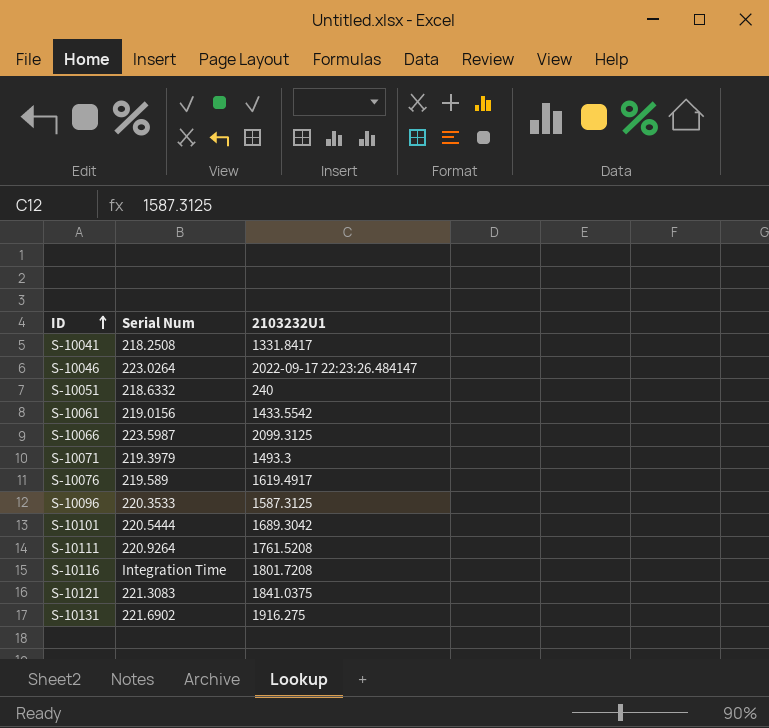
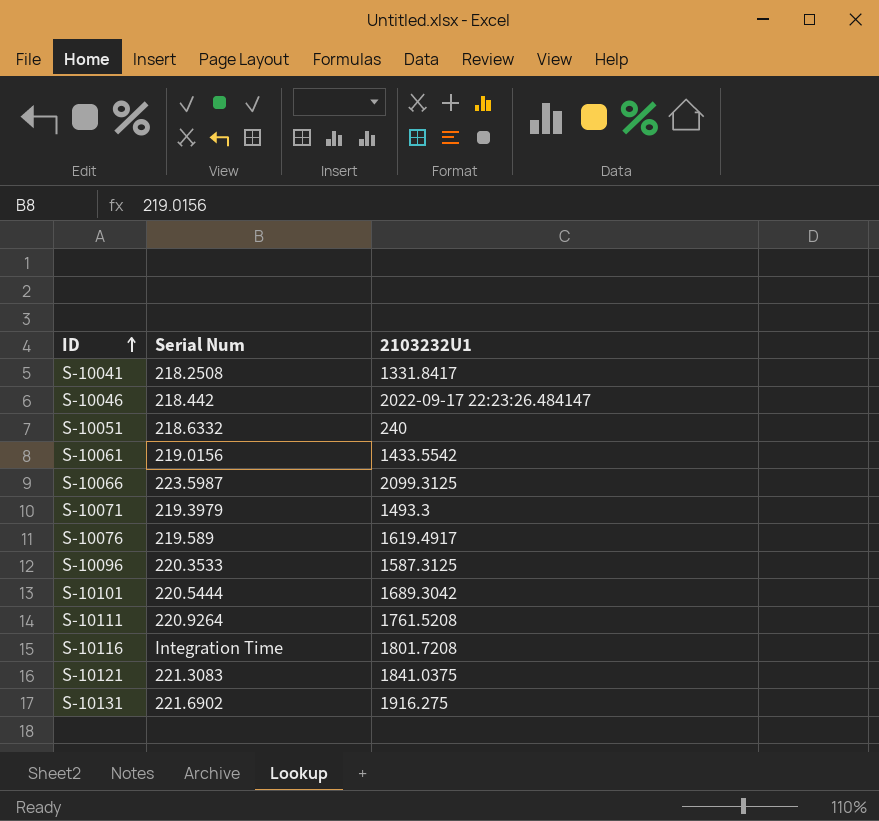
S-10046 | Serial Num: 223.0264 -> 218.442

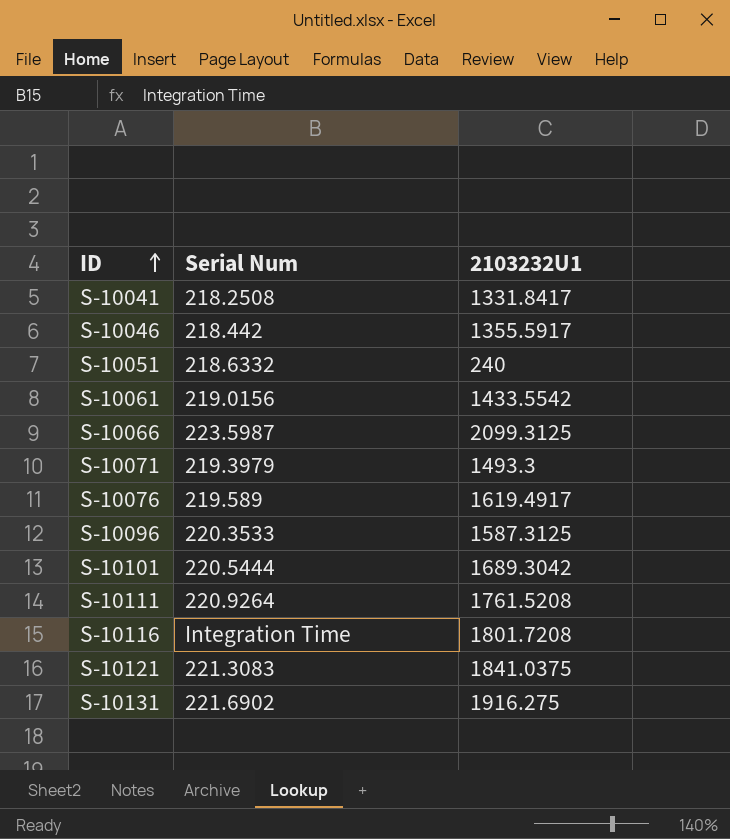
S-10046 | 2103232U1: 2022-09-17 22:23:26.484147 -> 1355.5917

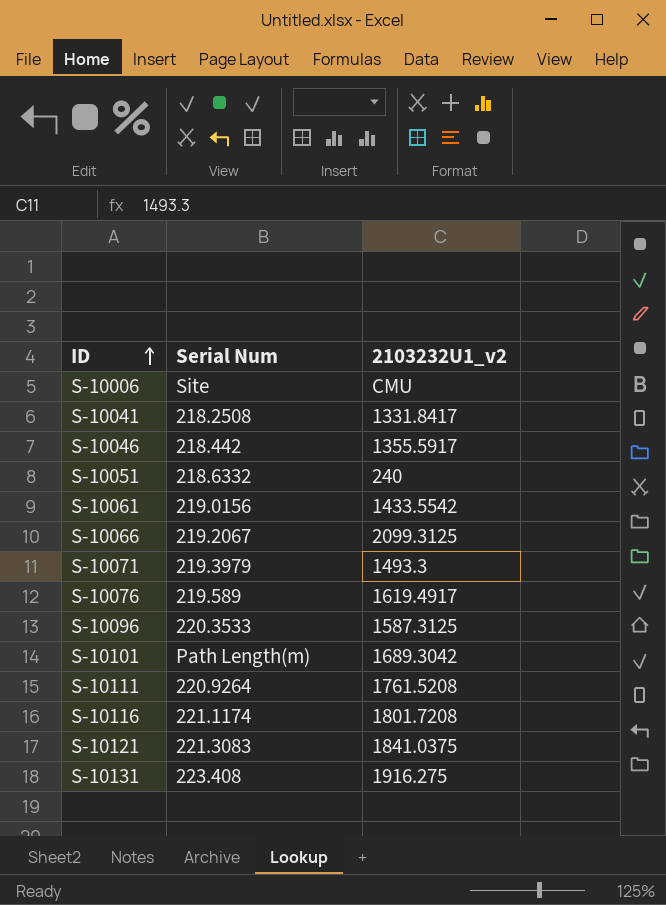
column name: 2103232U1 -> 2103232U1_v2
row S-10006: none -> Site | CMU
S-10066 | Serial Num: 223.5987 -> 219.2067
S-10101 | Serial Num: 220.5444 -> Path Length(m)
S-10116 | Serial Num: Integration Time -> 221.1174
S-10131 | Serial Num: 221.6902 -> 223.408

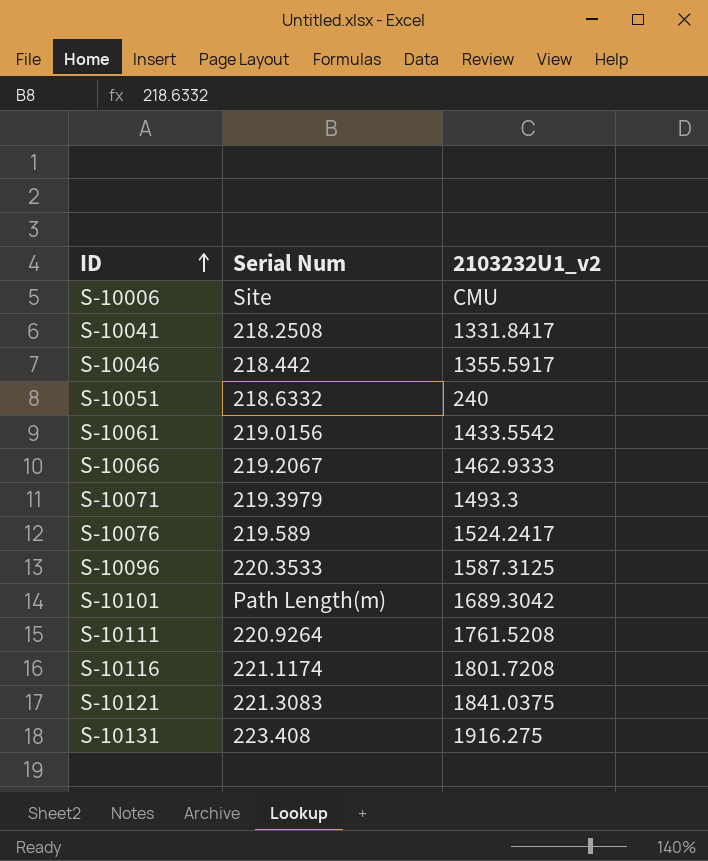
S-10066 | 2103232U1_v2: 2099.3125 -> 1462.9333
S-10076 | 2103232U1_v2: 1619.4917 -> 1524.2417

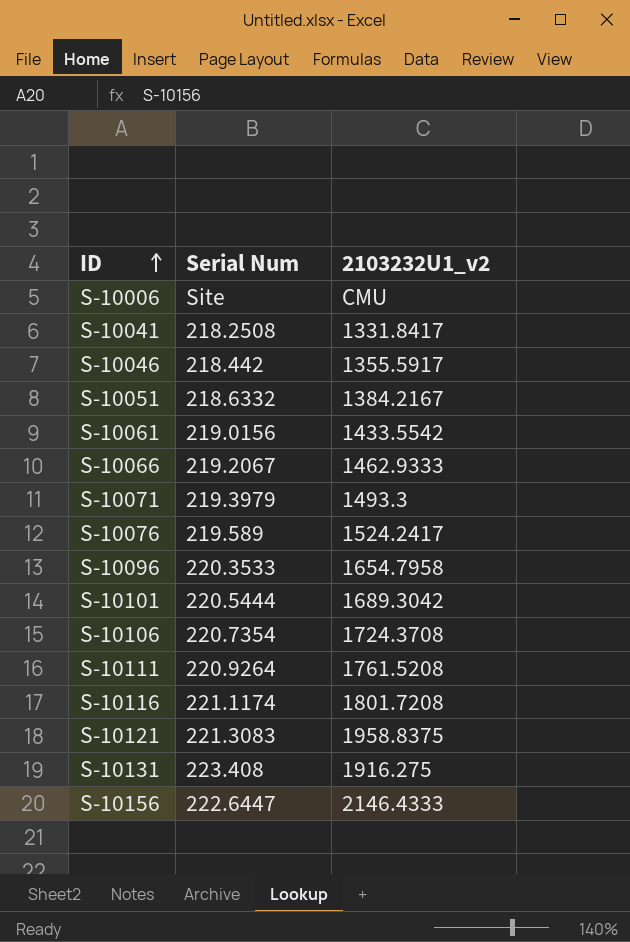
S-10051 | 2103232U1_v2: 240 -> 1384.2167
S-10096 | 2103232U1_v2: 1587.3125 -> 1654.7958
S-10101 | Serial Num: Path Length(m) -> 220.5444
row S-10106: none -> 220.7354 | 1724.3708
S-10121 | 2103232U1_v2: 1841.0375 -> 1958.8375
row S-10156: none -> 222.6447 | 2146.4333

